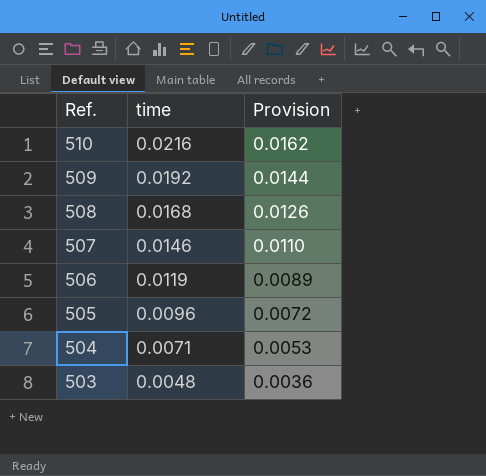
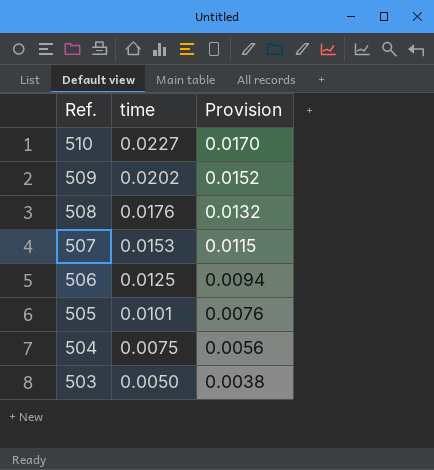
510 | time: 0.0216 -> 0.0227
510 | Provision: 0.0162 -> 0.0170
509 | time: 0.0192 -> 0.0202
509 | Provision: 0.0144 -> 0.0152
508 | time: 0.0168 -> 0.0176
508 | Provision: 0.0126 -> 0.0132
507 | time: 0.0146 -> 0.0153
507 | Provision: 0.0110 -> 0.0115
506 | time: 0.0119 -> 0.0125
506 | Provision: 0.0089 -> 0.0094
505 | time: 0.0096 -> 0.0101
505 | Provision: 0.0072 -> 0.0076
504 | time: 0.0071 -> 0.0075
504 | Provision: 0.0053 -> 0.0056
503 | time: 0.0048 -> 0.0050
503 | Provision: 0.0036 -> 0.0038

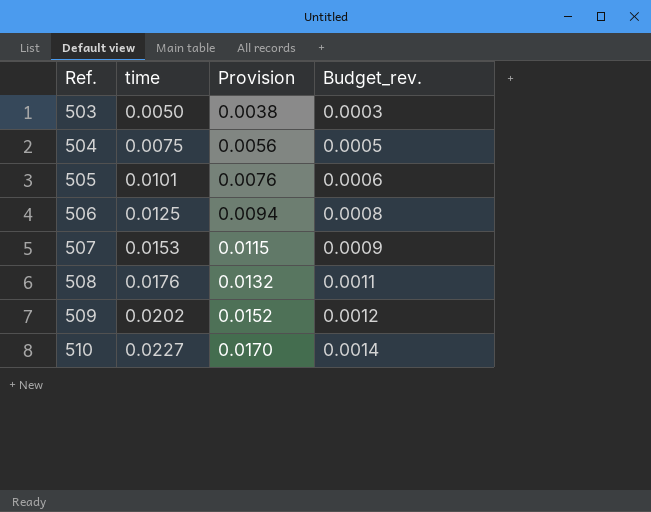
row order: Ref. descending -> Ref. ascending
column Budget_rev. | formula: none -> [time] * 0.06

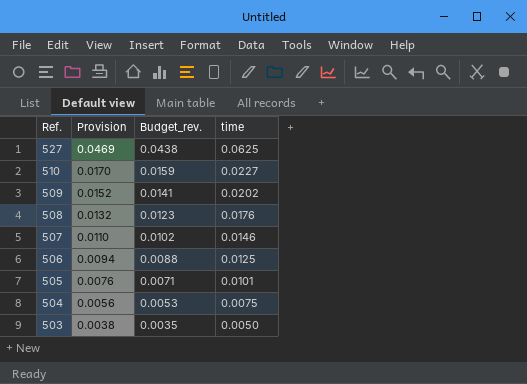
row order: Ref. ascending -> Ref. descending
column Budget_rev. | formula: [time] * 0.06 -> [time] * 0.7
column time | position: 2 -> 4
row 527: none -> 0.0469 | 0.0438 | 0.0625
507 | Provision: 0.0115 -> 0.0110
507 | time: 0.0153 -> 0.0146

